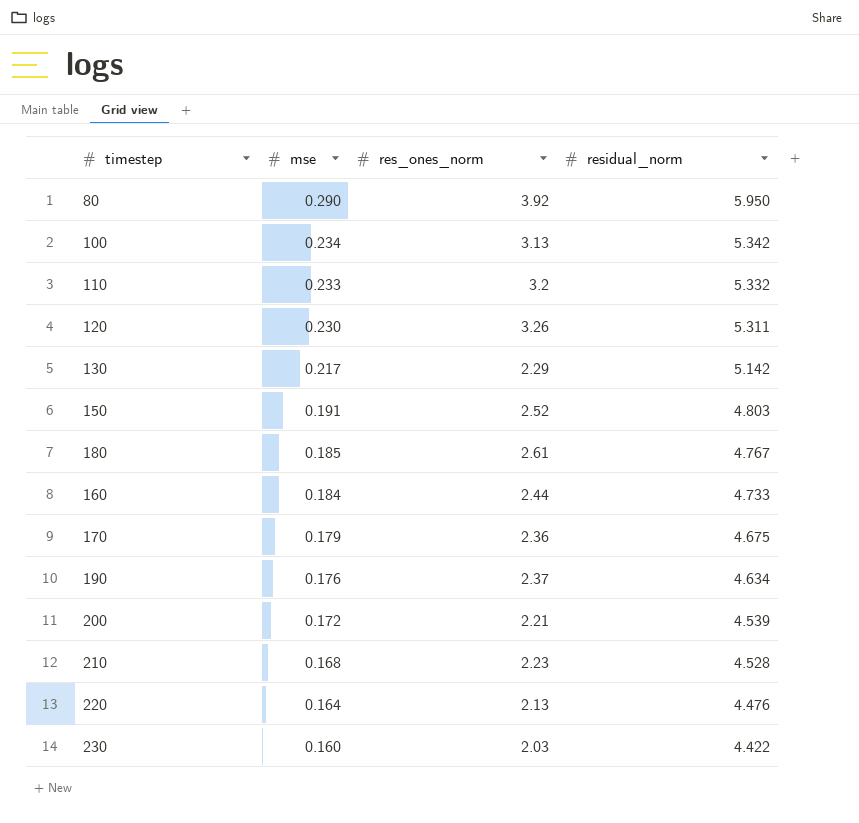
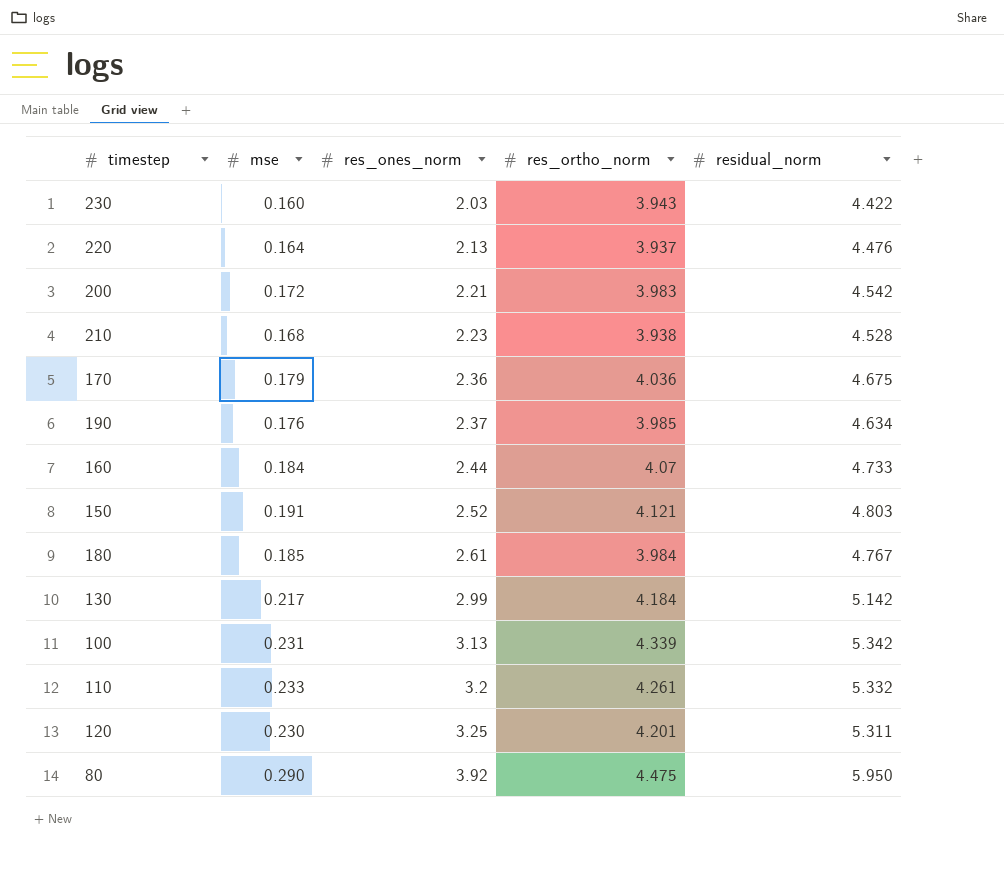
row order: mse descending -> res_ones_norm ascending
column res_ortho_norm | position: none -> 4
200 | residual_norm: 4.539 -> 4.542
130 | res_ones_norm: 2.29 -> 2.99
100 | mse: 0.234 -> 0.231
120 | res_ones_norm: 3.26 -> 3.25

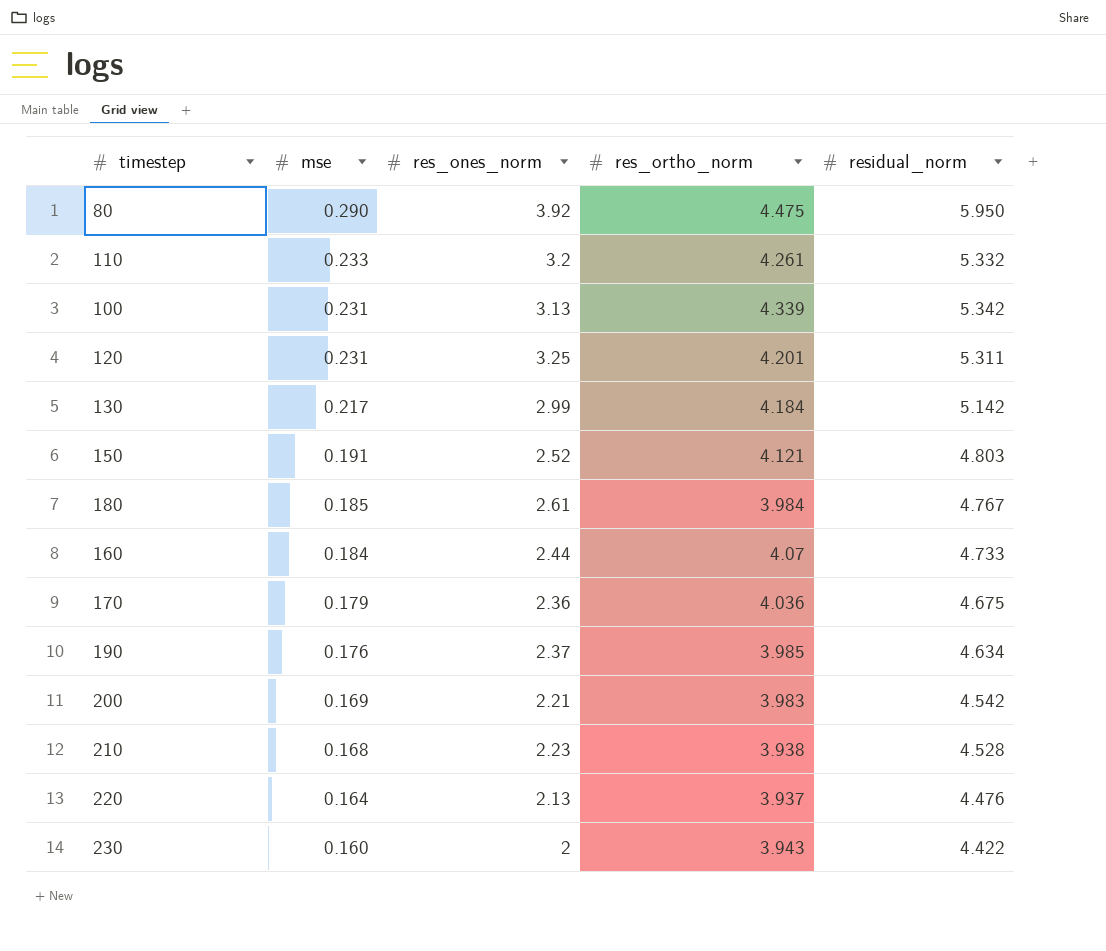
row order: res_ones_norm ascending -> mse descending
120 | mse: 0.230 -> 0.231
200 | mse: 0.172 -> 0.169
230 | res_ones_norm: 2.03 -> 2

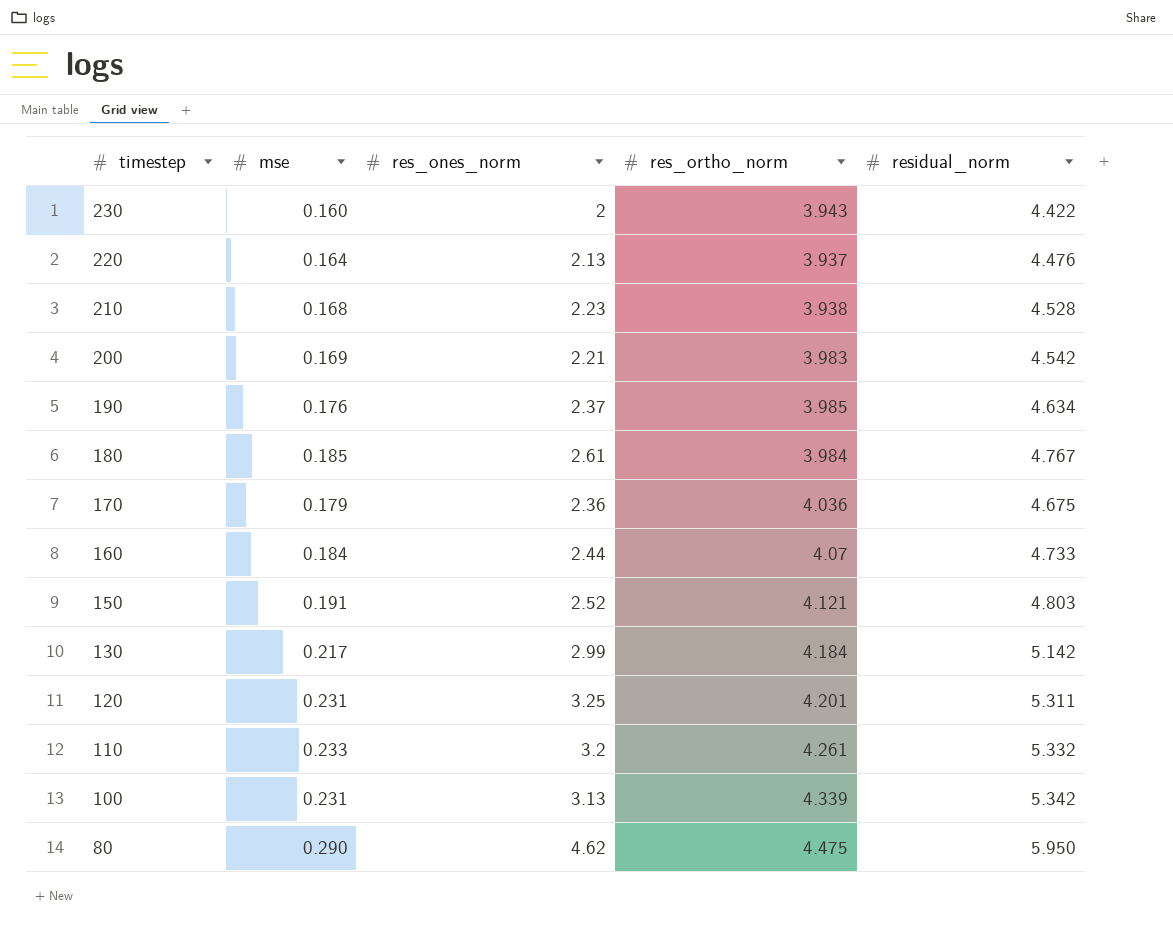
row order: mse descending -> timestep descending
80 | res_ones_norm: 3.92 -> 4.62

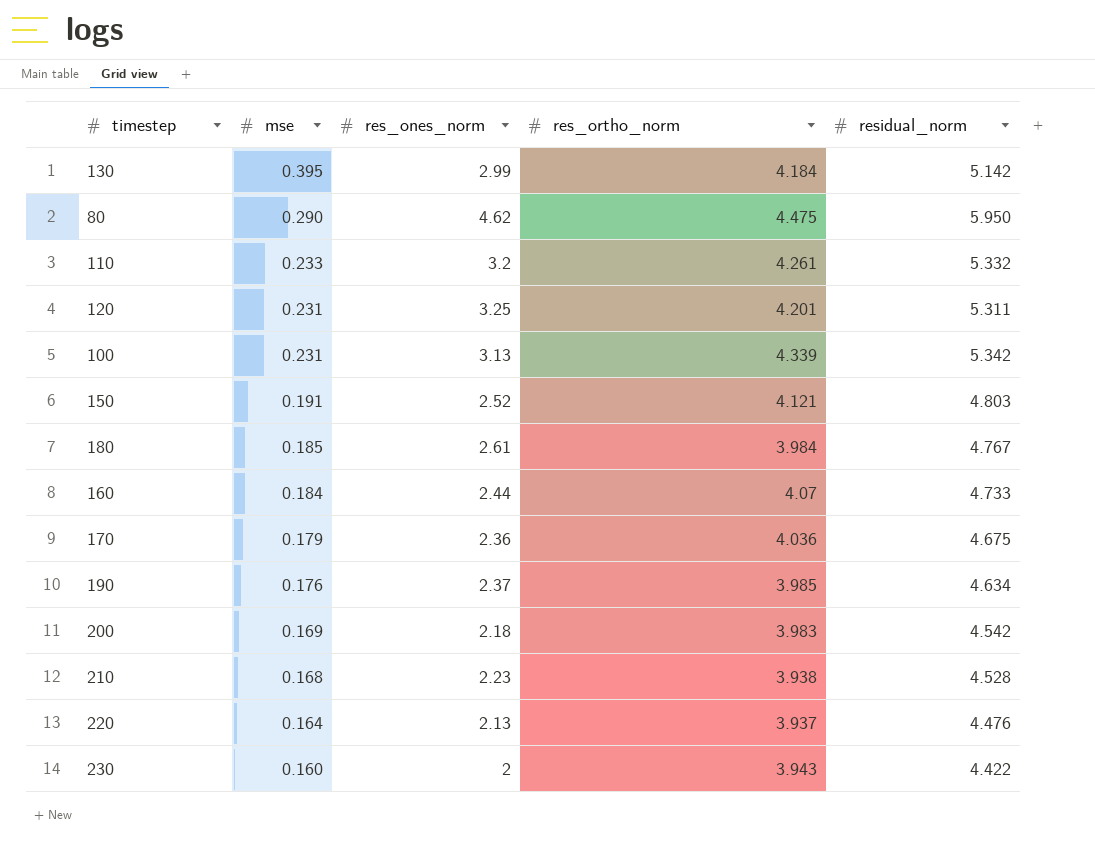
row order: timestep descending -> mse descending
130 | mse: 0.217 -> 0.395
200 | res_ones_norm: 2.21 -> 2.18

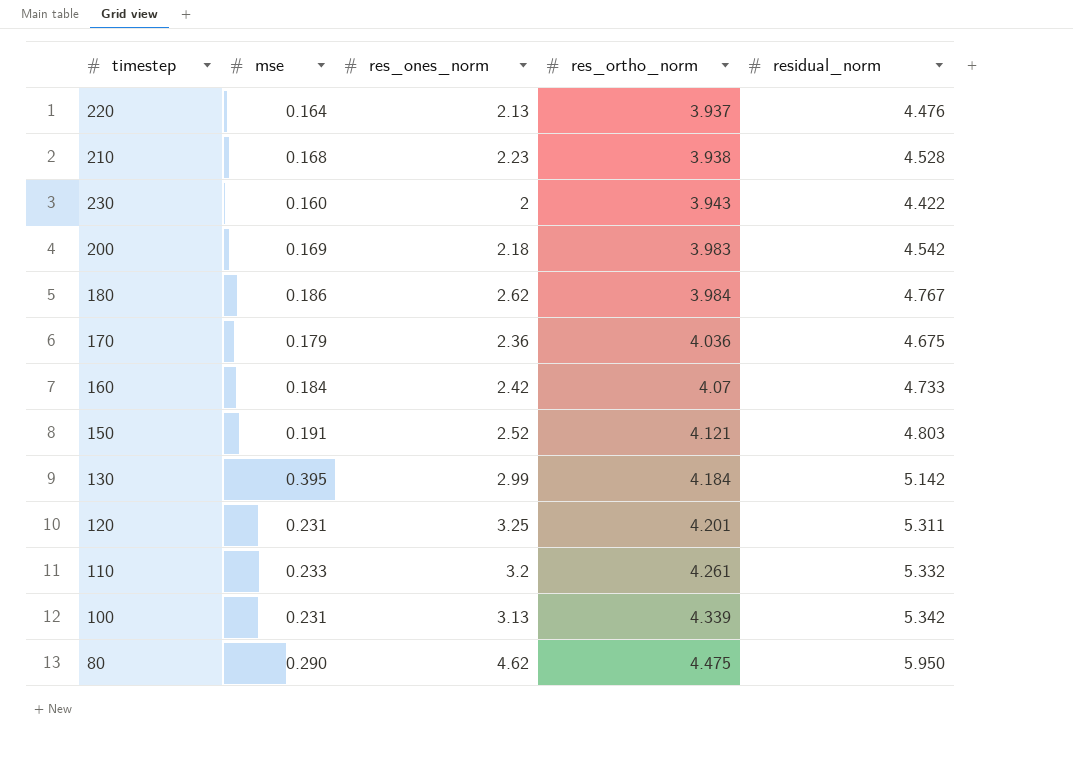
row order: mse descending -> res_ortho_norm ascending
row 190: 0.176 | 2.37 | 3.985 | 4.634 -> none
180 | mse: 0.185 -> 0.186
180 | res_ones_norm: 2.61 -> 2.62
160 | res_ones_norm: 2.44 -> 2.42

